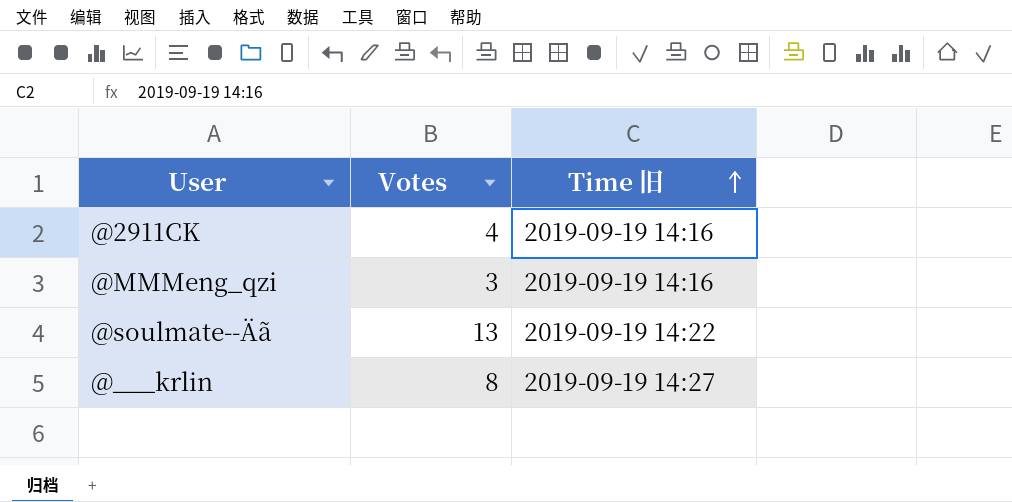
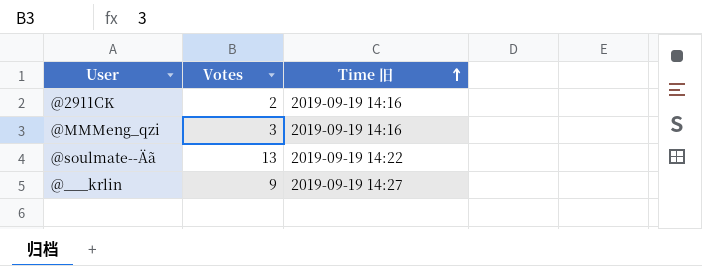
@2911CK | Votes: 4 -> 2
@___krlin | Votes: 8 -> 9

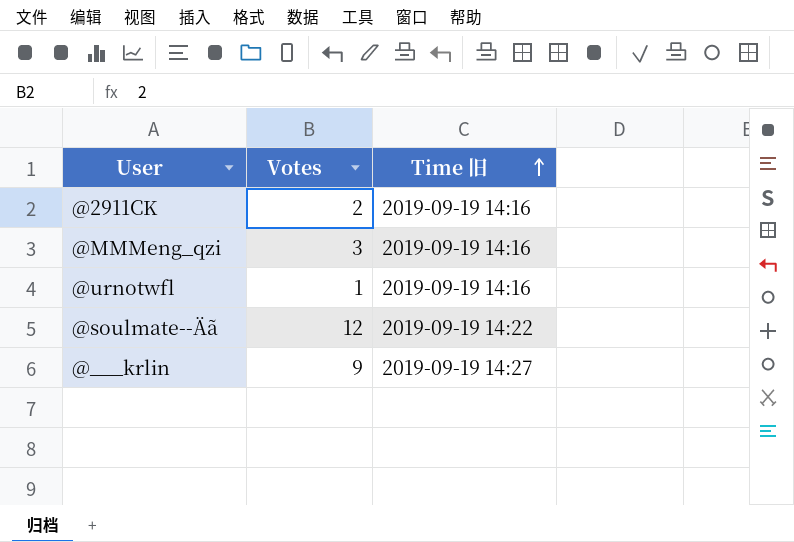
row @urnotwfl: none -> 1 | 2019-09-19 14:16
@soulmate--Äã | Votes: 13 -> 12

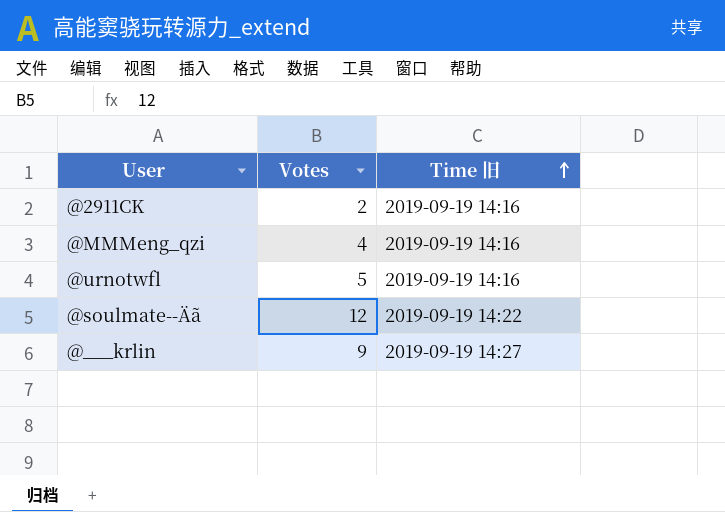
@MMMeng_qzi | Votes: 3 -> 4
@urnotwfl | Votes: 1 -> 5

